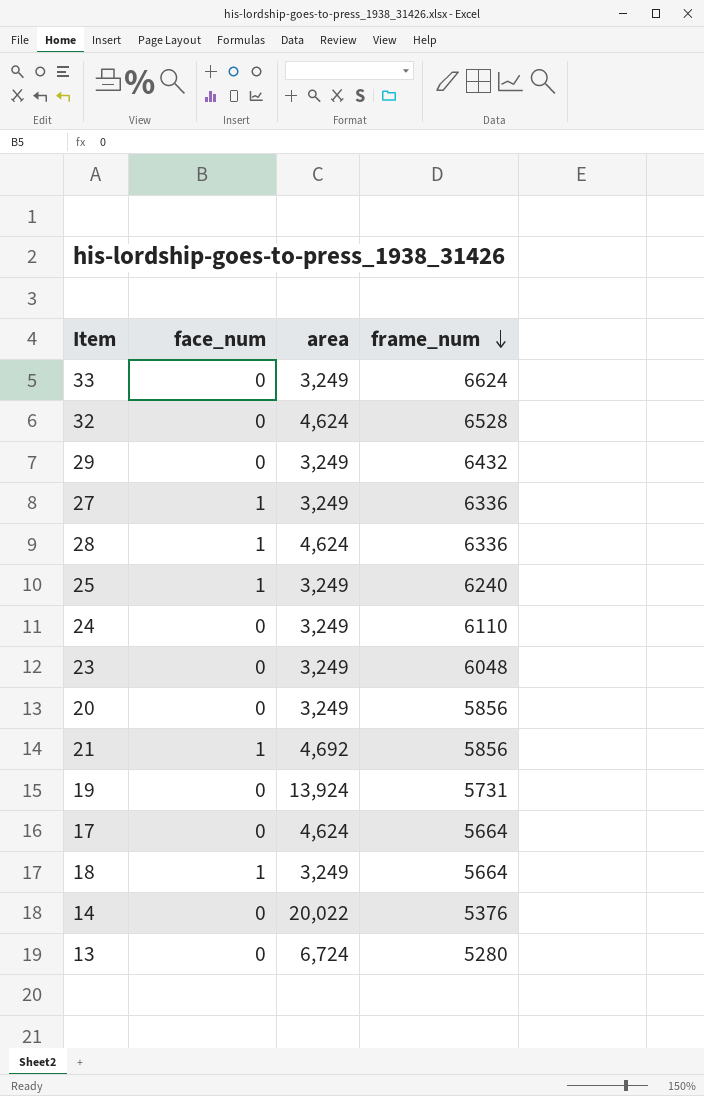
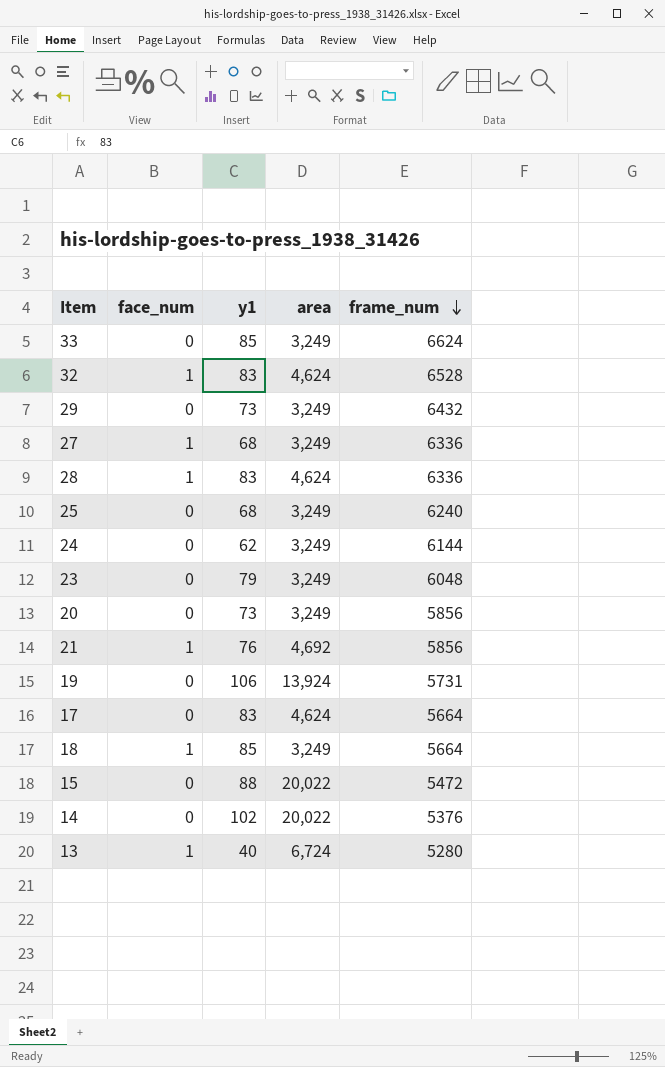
column y1 | position: none -> 3
32 | face_num: 0 -> 1
25 | face_num: 1 -> 0
24 | frame_num: 6110 -> 6144
row 15: none -> 0 | 88 | 20,022 | 5472
13 | face_num: 0 -> 1

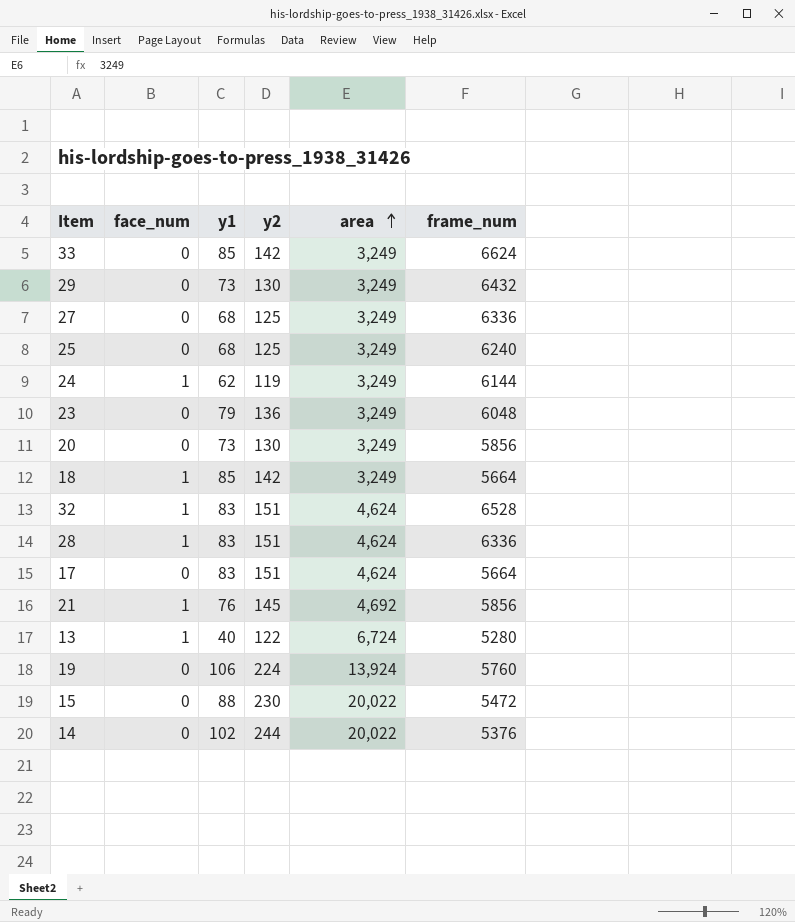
row order: frame_num descending -> area ascending
column y2 | position: none -> 4
27 | face_num: 1 -> 0
24 | face_num: 0 -> 1
19 | frame_num: 5731 -> 5760

